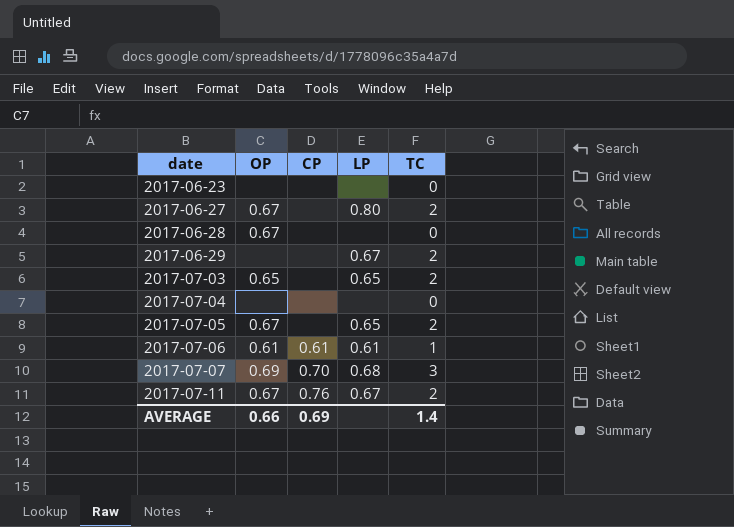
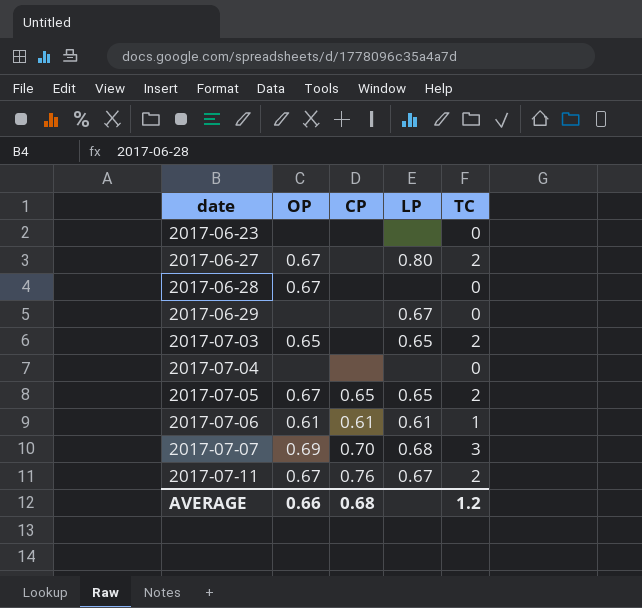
2017-06-29 | TC: 2 -> 0
2017-07-05 | CP: none -> 0.65
AVERAGE | CP: 0.69 -> 0.68
AVERAGE | TC: 1.4 -> 1.2

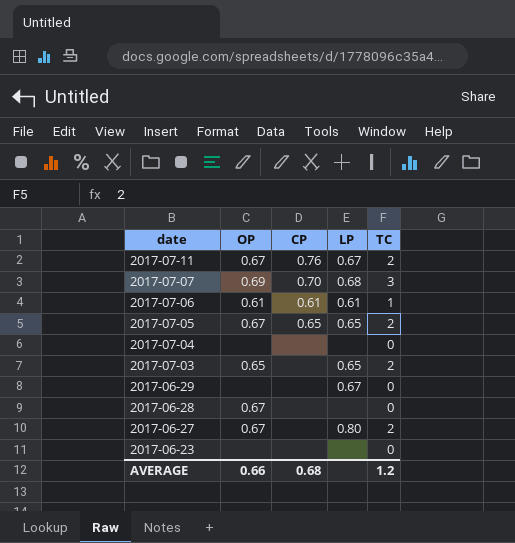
row order: date ascending -> date descending

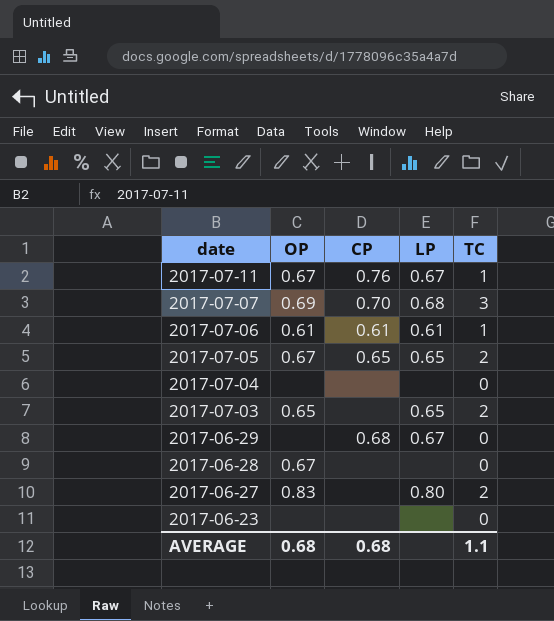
2017-07-11 | TC: 2 -> 1
2017-06-29 | CP: none -> 0.68
2017-06-27 | OP: 0.67 -> 0.83
AVERAGE | OP: 0.66 -> 0.68
AVERAGE | TC: 1.2 -> 1.1

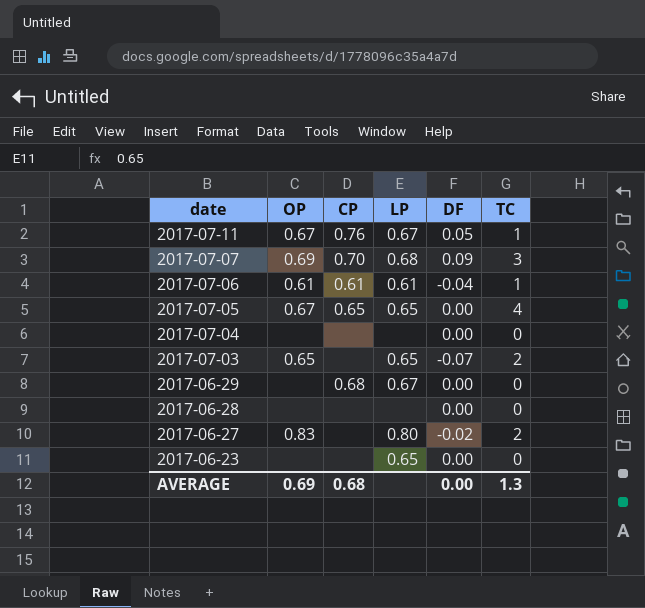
column DF | position: none -> 5
2017-07-05 | TC: 2 -> 4
2017-06-28 | OP: 0.67 -> none
2017-06-23 | LP: none -> 0.65
AVERAGE | OP: 0.68 -> 0.69
AVERAGE | TC: 1.1 -> 1.3

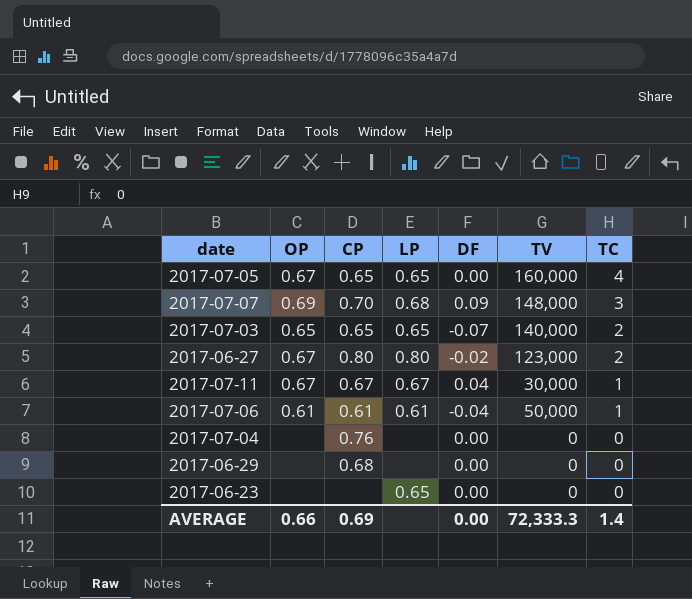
row order: date descending -> TC descending
column TV | position: none -> 6
row 2017-06-28: none | none | none | 0.00 | 0 -> none
2017-07-03 | CP: none -> 0.65
2017-06-27 | OP: 0.83 -> 0.67
2017-06-27 | CP: none -> 0.80
2017-07-11 | CP: 0.76 -> 0.67
2017-07-11 | DF: 0.05 -> 0.04
2017-07-04 | CP: none -> 0.76
2017-06-29 | LP: 0.67 -> none
AVERAGE | OP: 0.69 -> 0.66
AVERAGE | CP: 0.68 -> 0.69
AVERAGE | TC: 1.3 -> 1.4

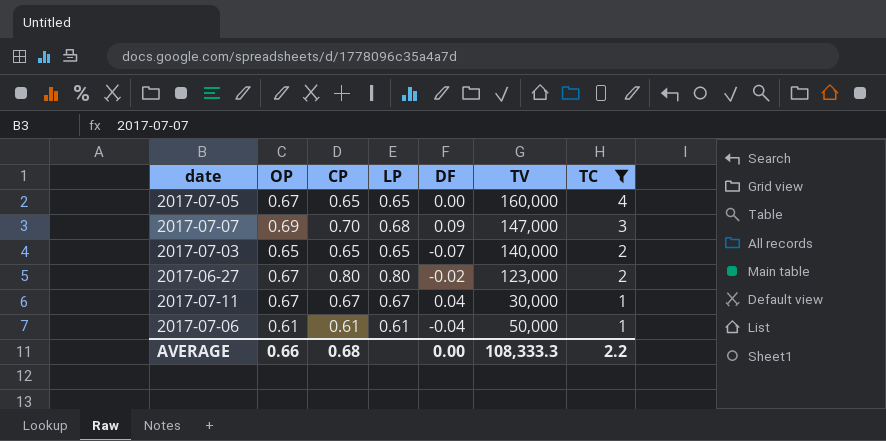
filter: none -> TC != 0
2017-07-07 | TV: 148,000 -> 147,000
AVERAGE | CP: 0.69 -> 0.68
AVERAGE | TV: 72,333.3 -> 108,333.3
AVERAGE | TC: 1.4 -> 2.2

